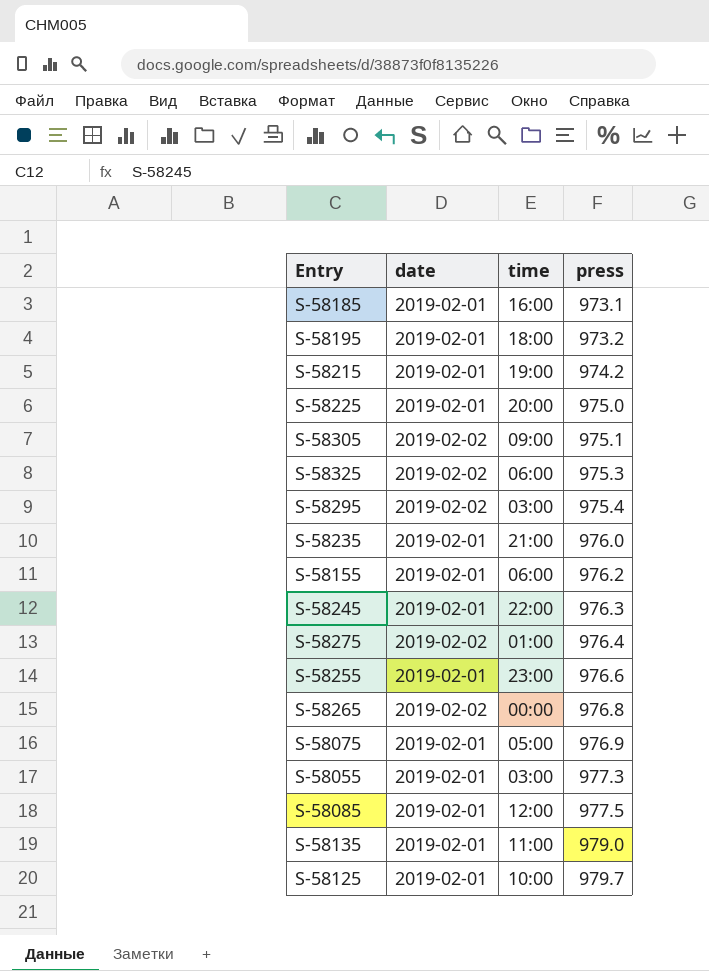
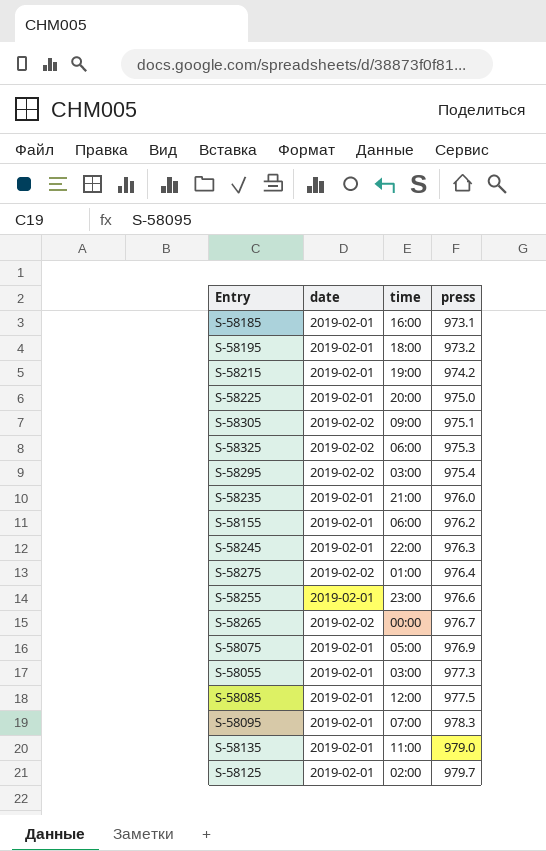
S-58265 | press: 976.8 -> 976.7
row S-58095: none -> 2019-02-01 | 07:00 | 978.3
S-58125 | time: 10:00 -> 02:00

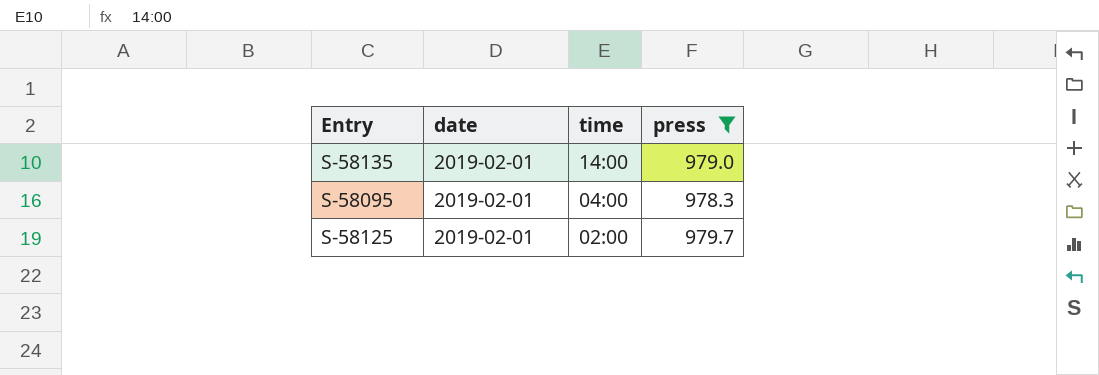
filter: none -> press >= 978.3
row order: press ascending -> time descending
S-58135 | time: 11:00 -> 14:00
S-58095 | time: 07:00 -> 04:00

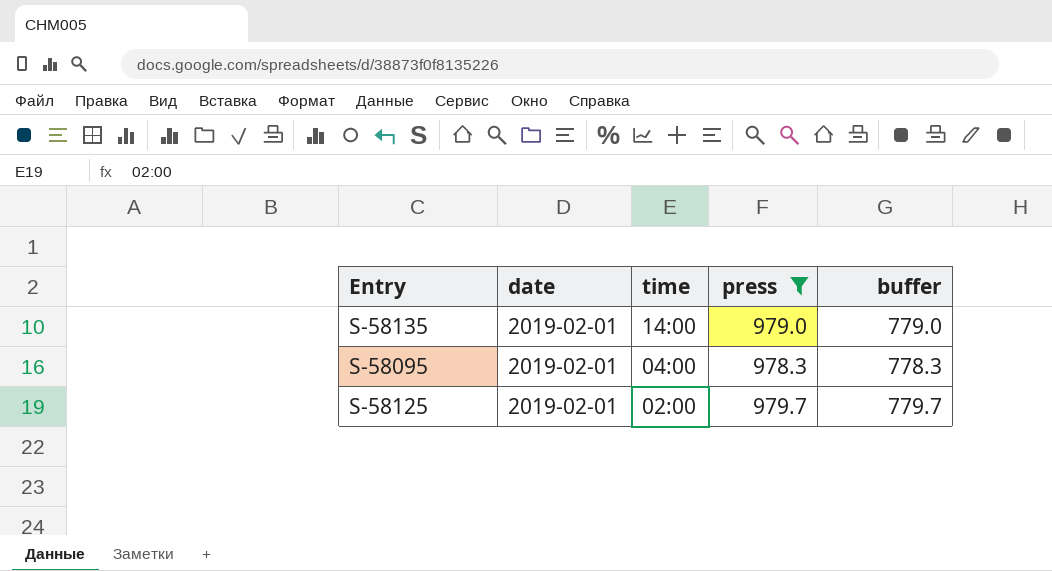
column buffer | formula: none -> [press] - 200

